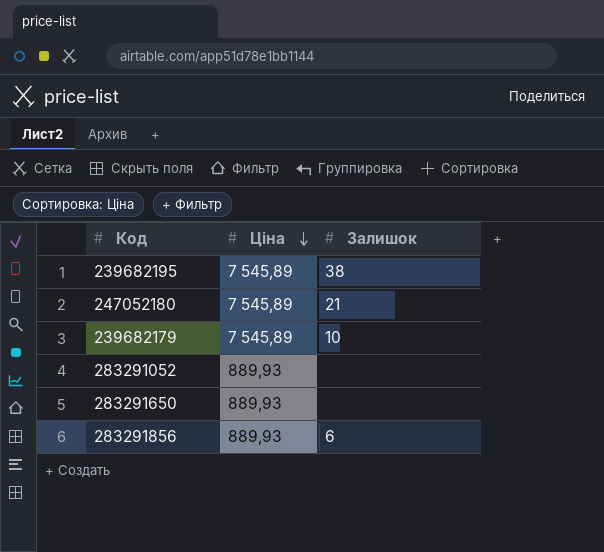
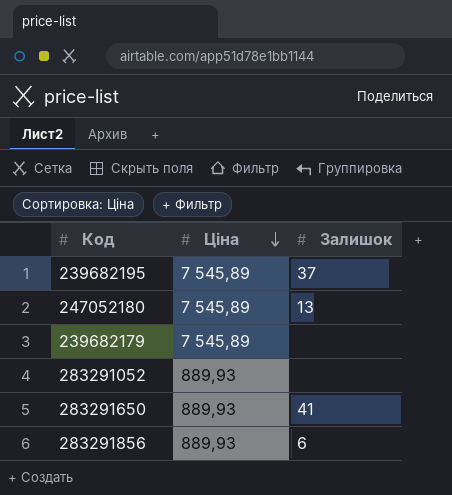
239682195 | Залишок: 38 -> 37
247052180 | Залишок: 21 -> 13
239682179 | Залишок: 10 -> none
283291650 | Залишок: none -> 41

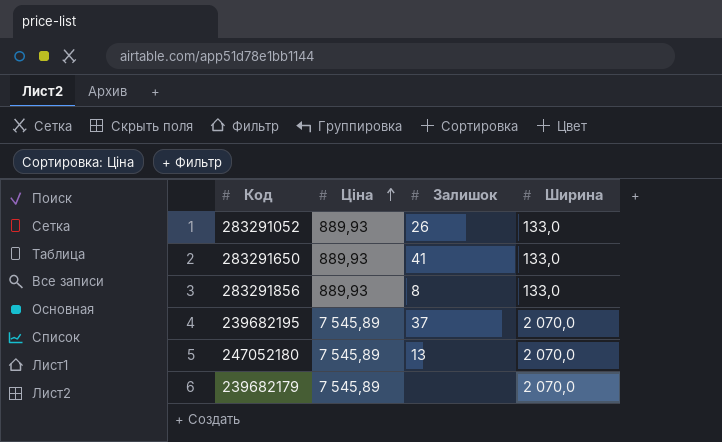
row order: Ціна descending -> Ціна ascending
column Ширина | position: none -> 4
283291052 | Залишок: none -> 26
283291856 | Залишок: 6 -> 8

